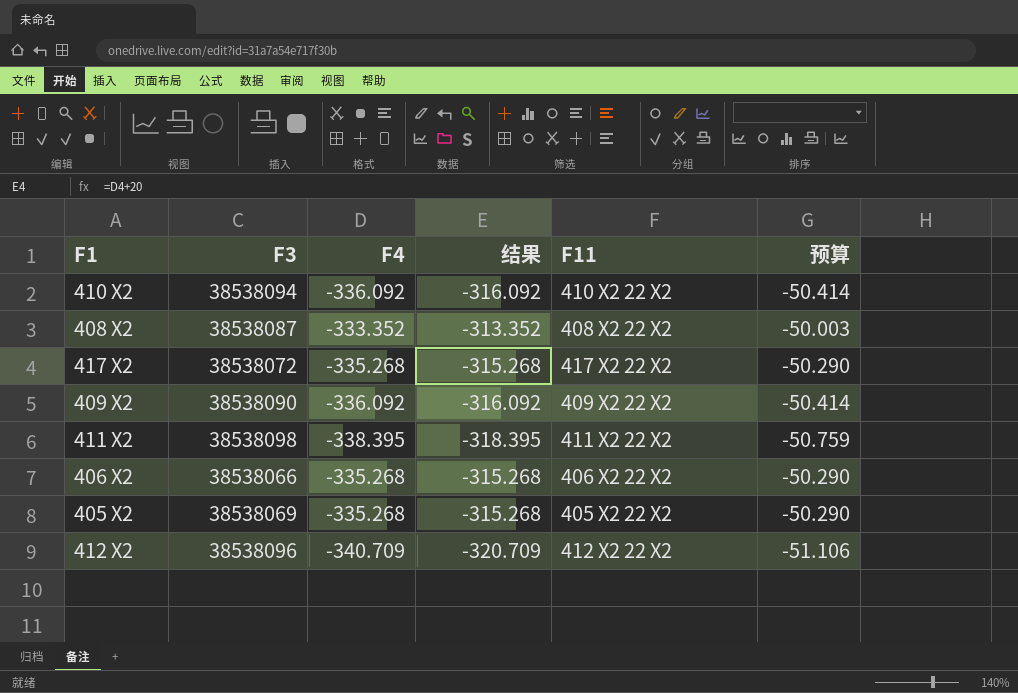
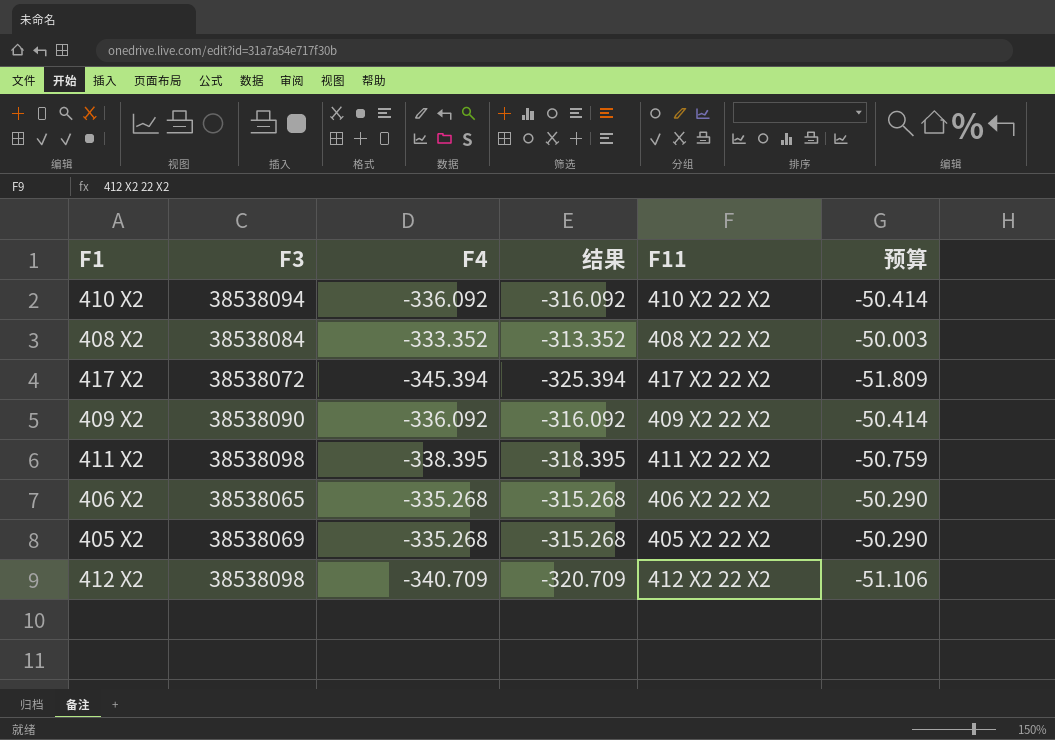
408 X2 | F3: 38538087 -> 38538084
417 X2 | F4: -335.268 -> -345.394
417 X2 | 结果: -315.268 -> -325.394
417 X2 | 预算: -50.290 -> -51.809
406 X2 | F3: 38538066 -> 38538065
412 X2 | F3: 38538096 -> 38538098

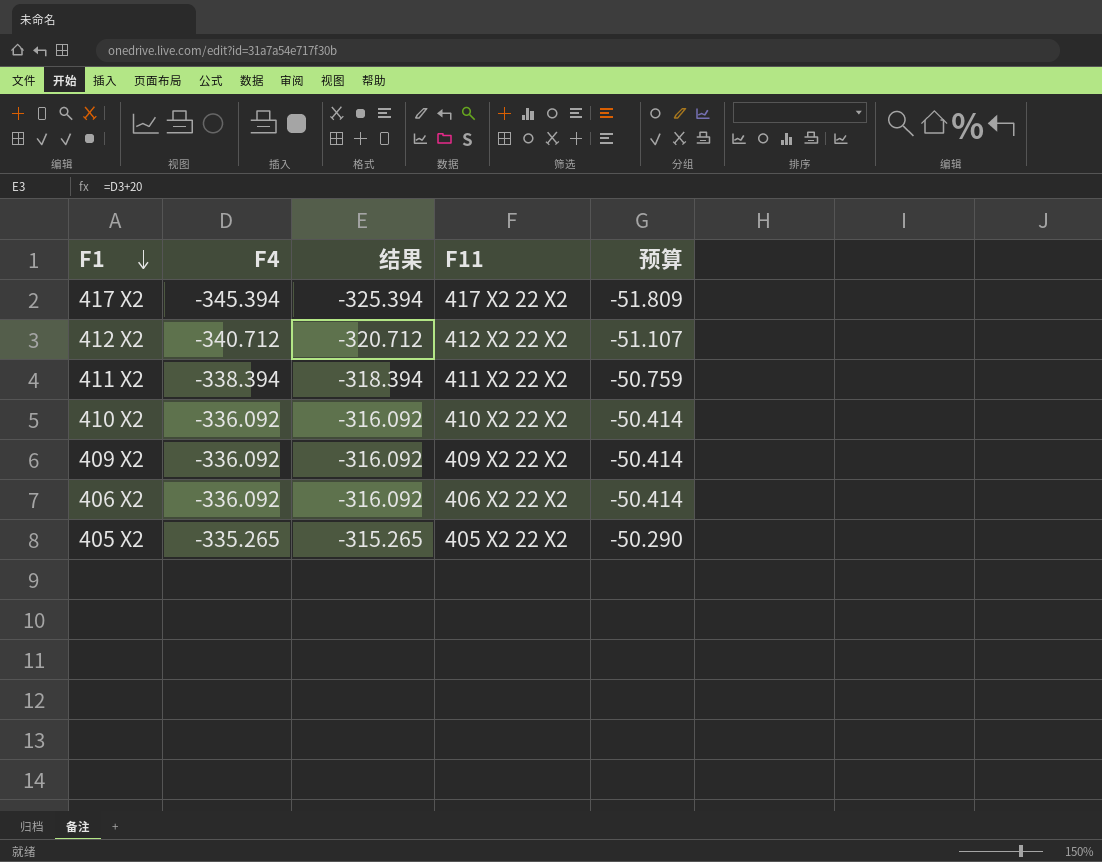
row order: none -> F1 descending
column F3 | position: 2 -> none
row 408 X2: 38538084 | -333.352 | -313.352 | 408 X2 22 X2 | -50.003 -> none
412 X2 | F4: -340.709 -> -340.712
412 X2 | 结果: -320.709 -> -320.712
412 X2 | 预算: -51.106 -> -51.107
411 X2 | F4: -338.395 -> -338.394
411 X2 | 结果: -318.395 -> -318.394
406 X2 | F4: -335.268 -> -336.092
406 X2 | 结果: -315.268 -> -316.092
406 X2 | 预算: -50.290 -> -50.414
405 X2 | F4: -335.268 -> -335.265
405 X2 | 结果: -315.268 -> -315.265

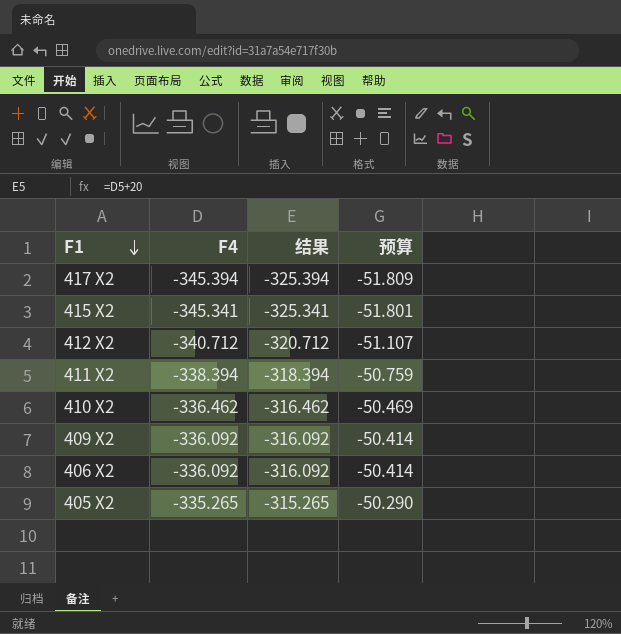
column F11 | position: 4 -> none
row 415 X2: none -> -345.341 | -325.341 | -51.801
410 X2 | F4: -336.092 -> -336.462
410 X2 | 结果: -316.092 -> -316.462
410 X2 | 预算: -50.414 -> -50.469

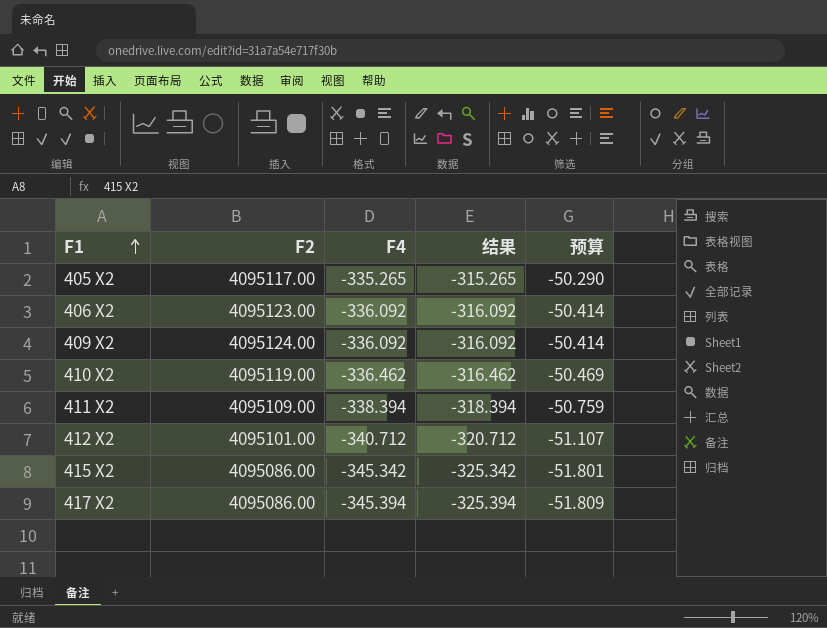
row order: F1 descending -> F1 ascending
column F2 | position: none -> 2
415 X2 | F4: -345.341 -> -345.342
415 X2 | 结果: -325.341 -> -325.342

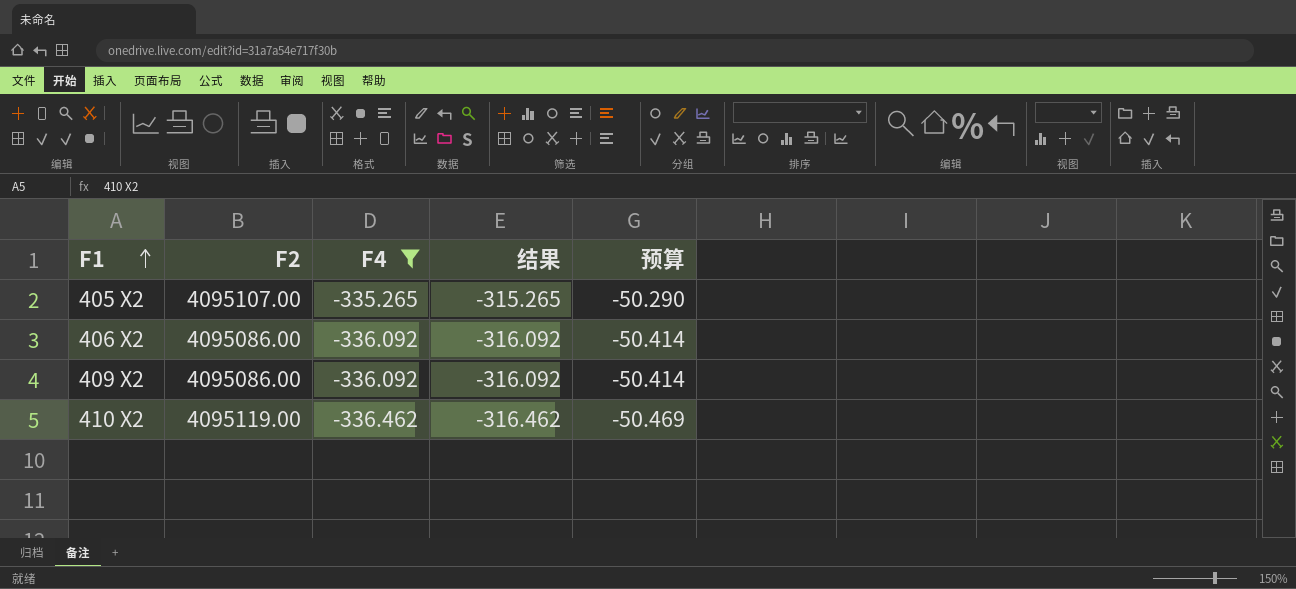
filter: none -> F4 >= -336.462
405 X2 | F2: 4095117.00 -> 4095107.00
406 X2 | F2: 4095123.00 -> 4095086.00
409 X2 | F2: 4095124.00 -> 4095086.00

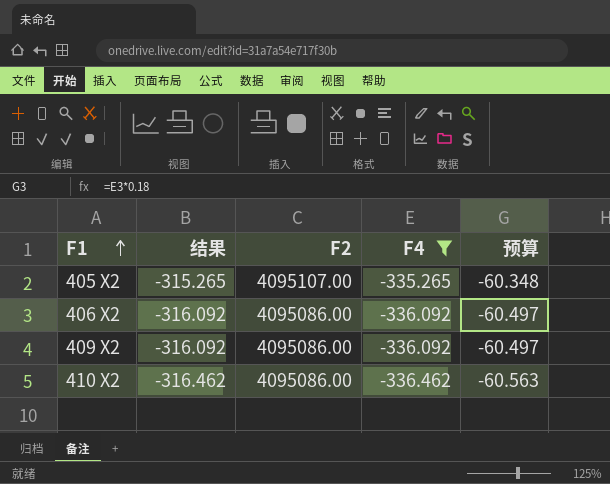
column 结果 | position: 4 -> 2
column 预算 | formula: [F4] * 0.15 -> [F4] * 0.18
410 X2 | F2: 4095119.00 -> 4095086.00

